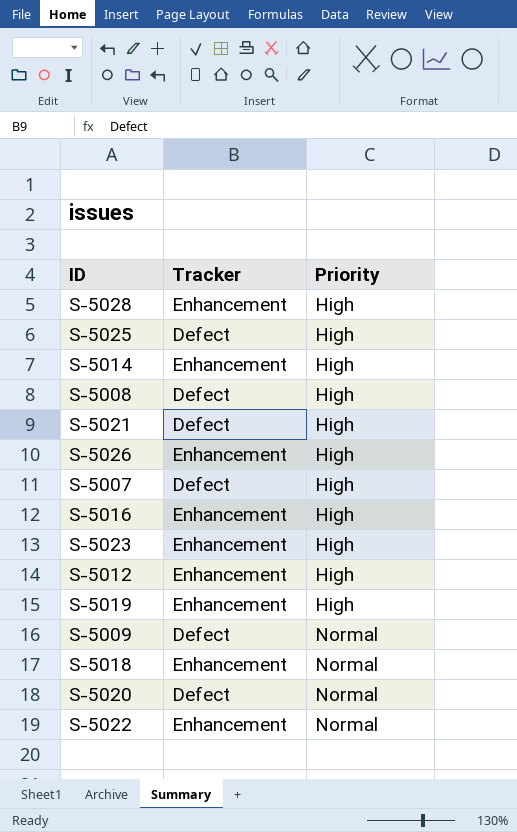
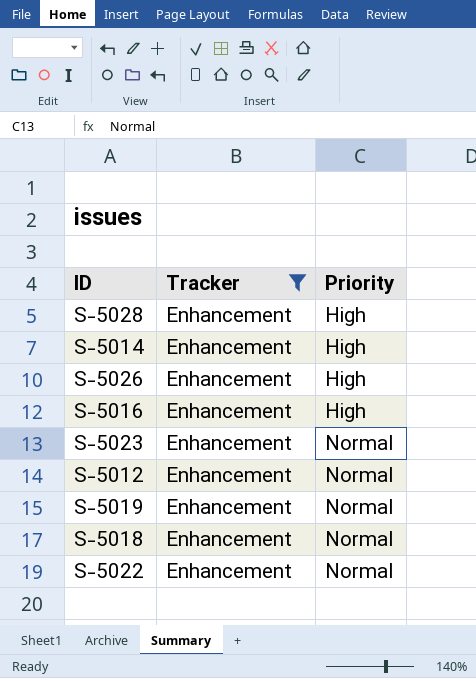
filter: none -> Tracker = Enhancement
S-5023 | Priority: High -> Normal
S-5012 | Priority: High -> Normal
S-5019 | Priority: High -> Normal

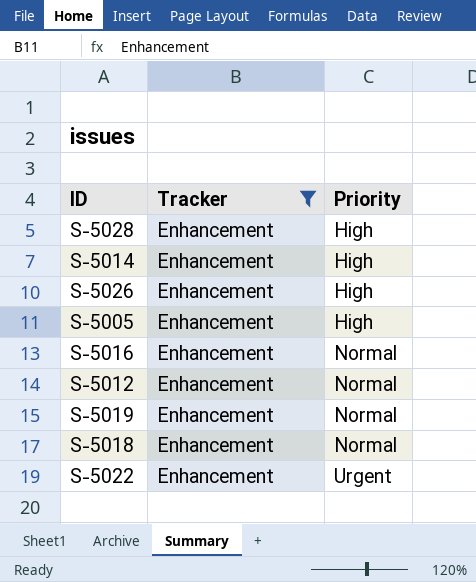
row S-5023: Enhancement | Normal -> none
row S-5005: none -> Enhancement | High
S-5016 | Priority: High -> Normal
S-5022 | Priority: Normal -> Urgent

